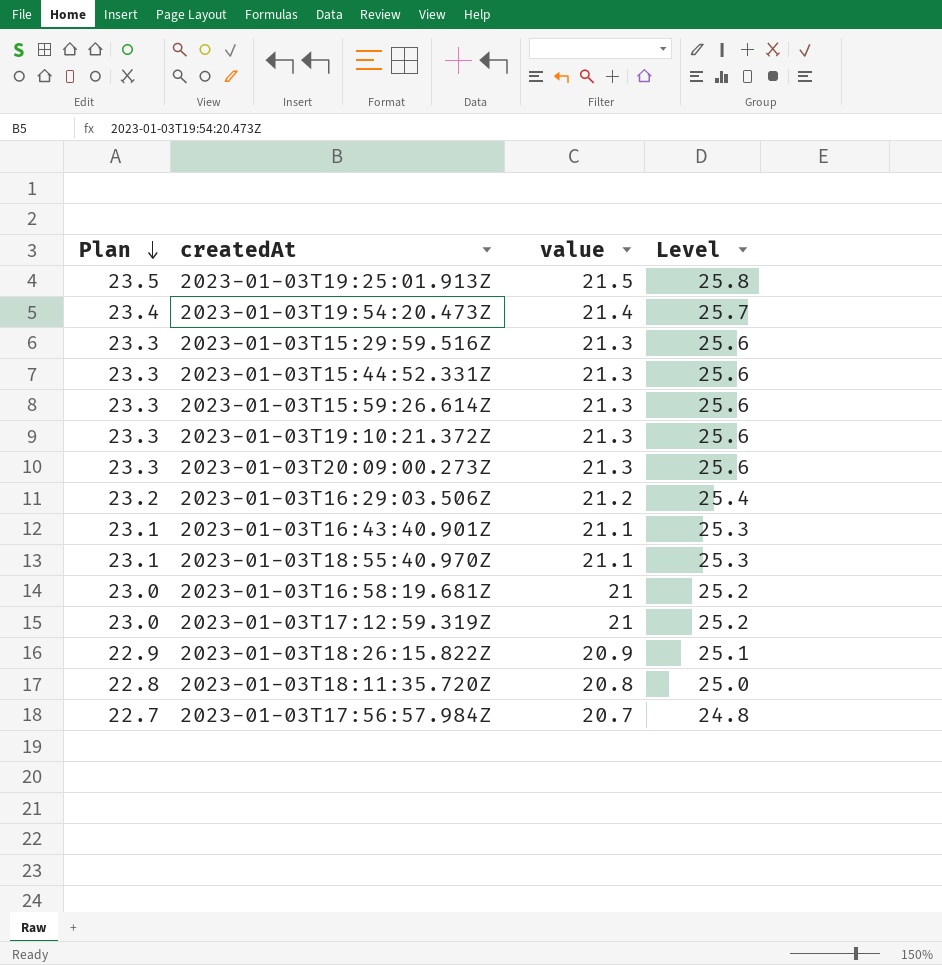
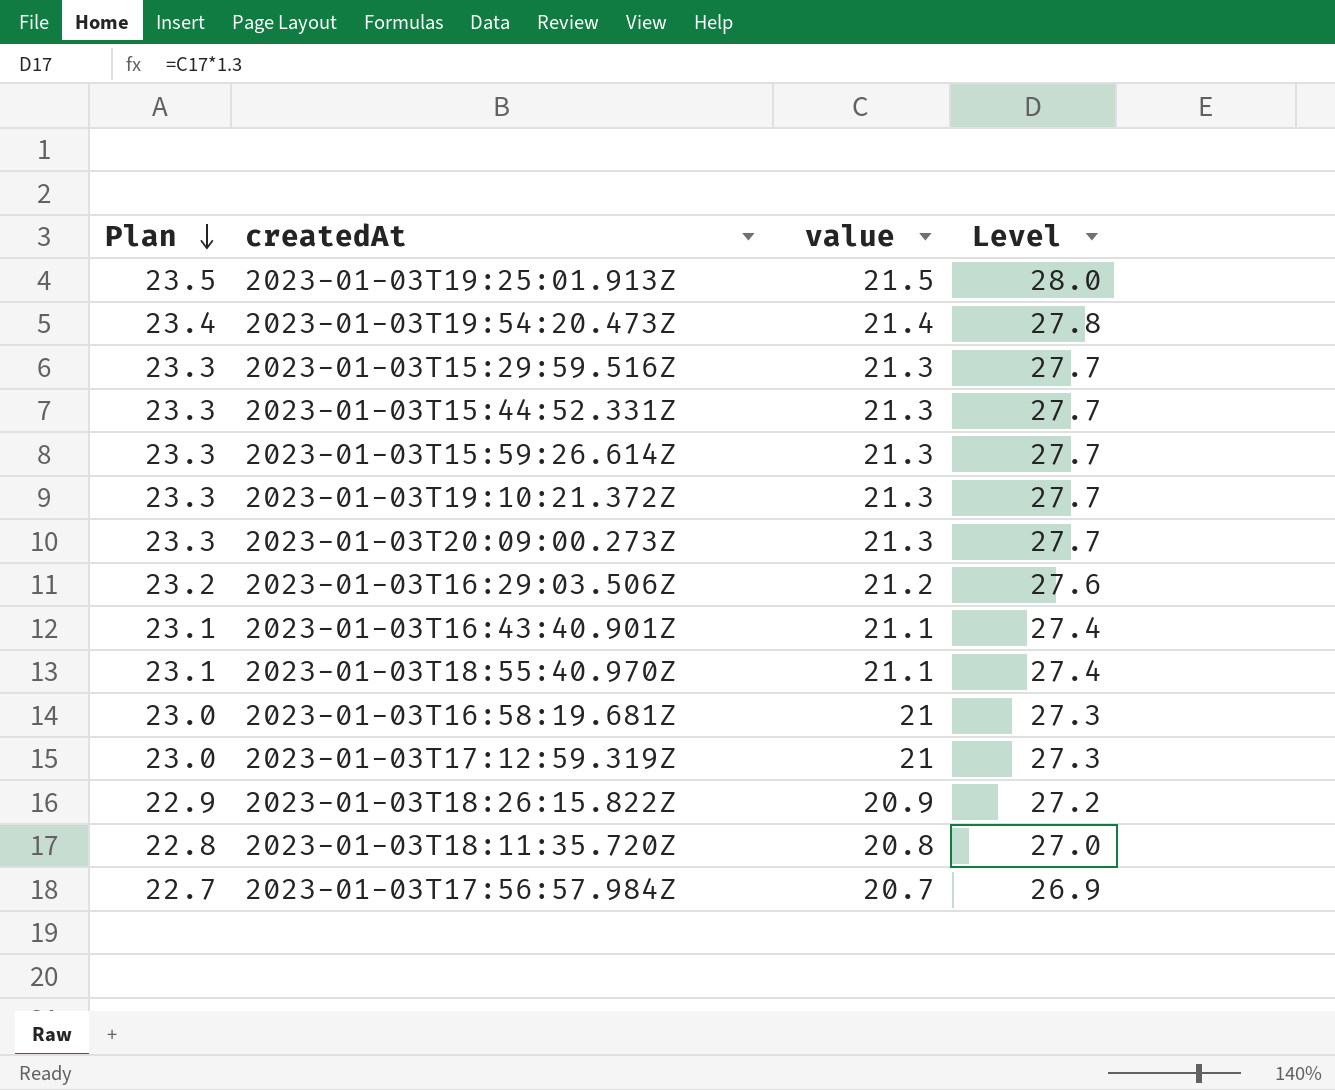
column Level | formula: [value] * 1.2 -> [value] * 1.3

